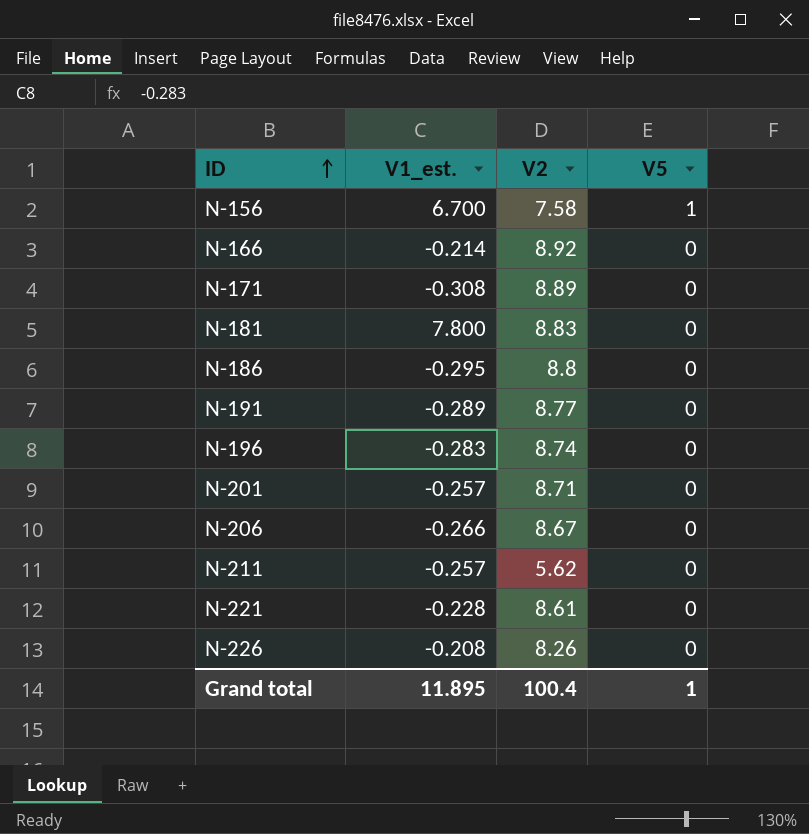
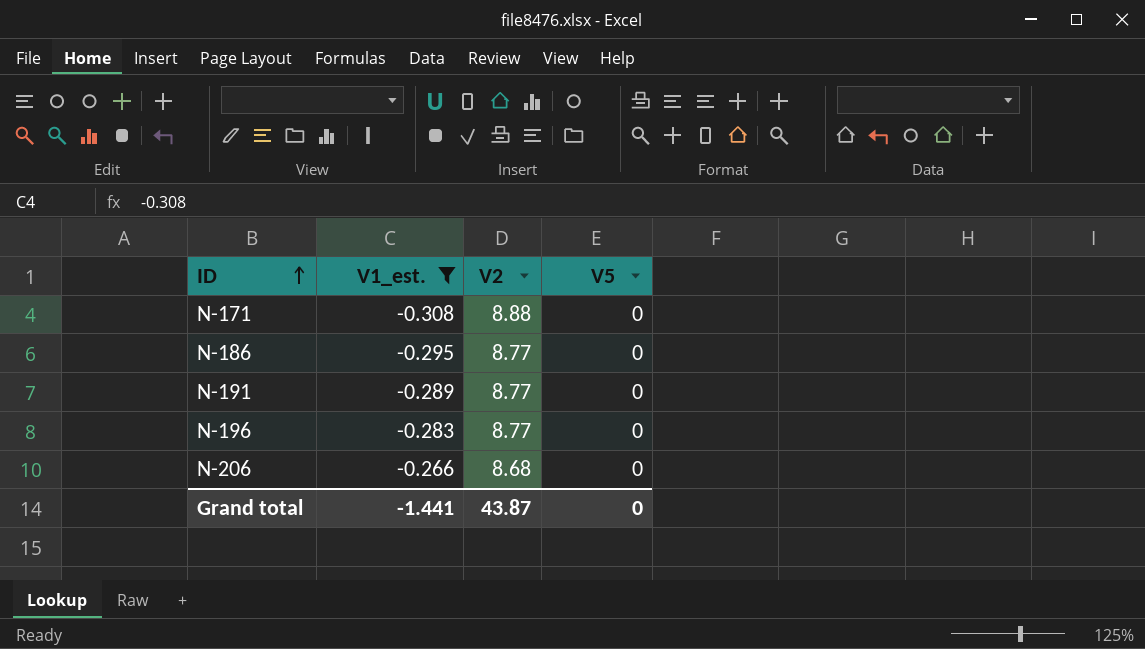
filter: none -> V1_est. <= -0.266
N-171 | V2: 8.89 -> 8.88
N-186 | V2: 8.8 -> 8.77
N-196 | V2: 8.74 -> 8.77
N-206 | V2: 8.67 -> 8.68
Grand total | V1_est.: 11.895 -> -1.441
Grand total | V2: 100.4 -> 43.87
Grand total | V5: 1 -> 0

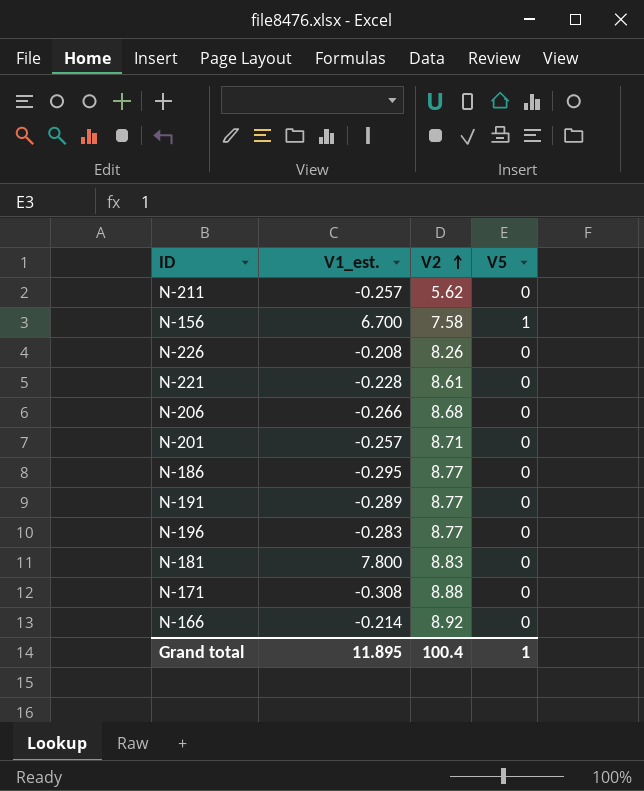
filter: V1_est. <= -0.266 -> none
row order: ID ascending -> V2 ascending
Grand total | V1_est.: -1.441 -> 11.895
Grand total | V2: 43.87 -> 100.4
Grand total | V5: 0 -> 1

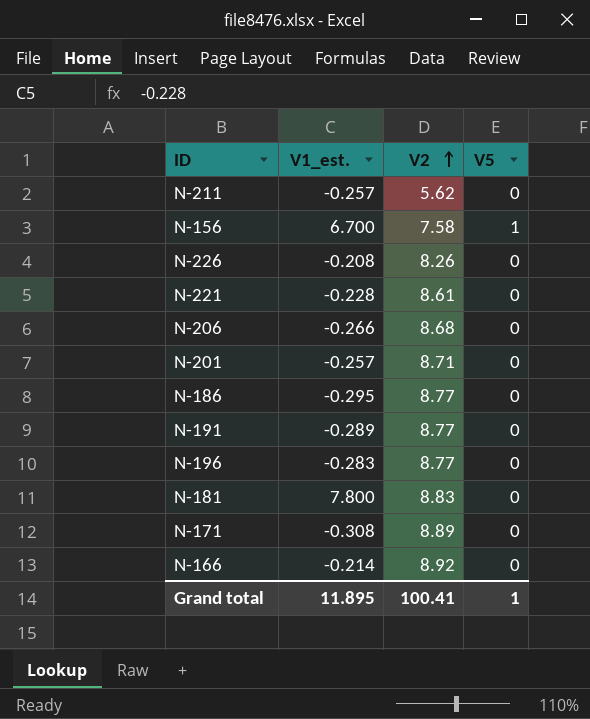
N-171 | V2: 8.88 -> 8.89
Grand total | V2: 100.4 -> 100.41

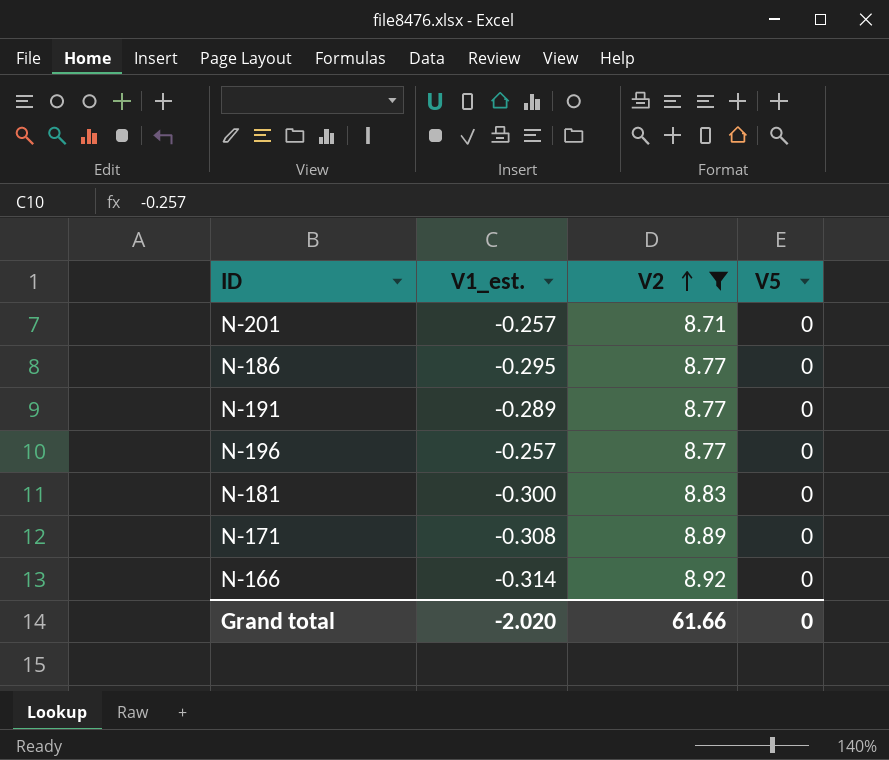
filter: none -> V2 >= 8.71
N-196 | V1_est.: -0.283 -> -0.257
N-181 | V1_est.: 7.800 -> -0.300
N-166 | V1_est.: -0.214 -> -0.314
Grand total | V1_est.: 11.895 -> -2.020
Grand total | V2: 100.41 -> 61.66
Grand total | V5: 1 -> 0

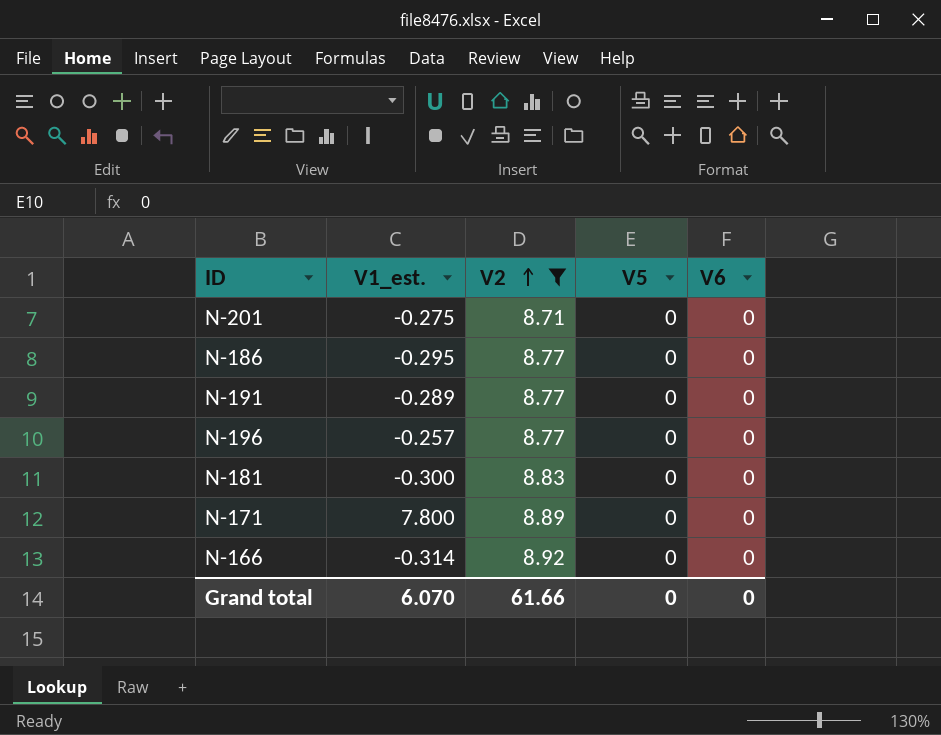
column V6 | position: none -> 5
N-201 | V1_est.: -0.257 -> -0.275
N-171 | V1_est.: -0.308 -> 7.800
Grand total | V1_est.: -2.020 -> 6.070

